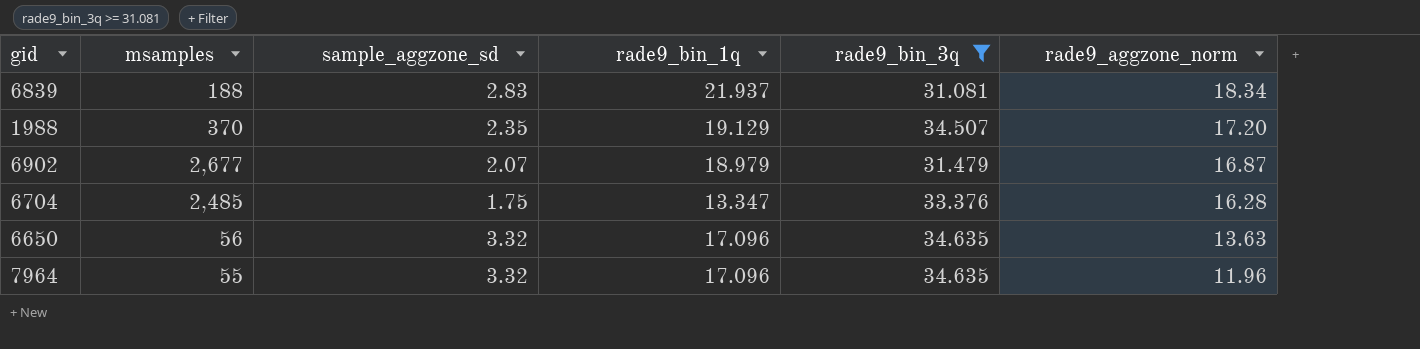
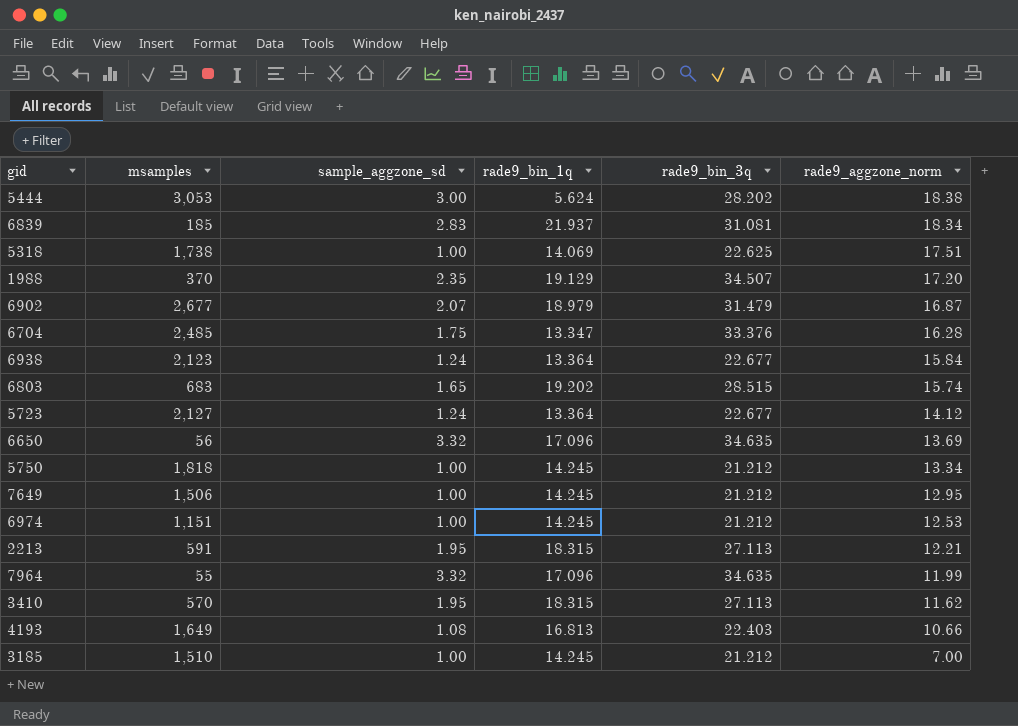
filter: rade9_bin_3q >= 31.081 -> none
6839 | msamples: 188 -> 185
6650 | rade9_aggzone_norm: 13.63 -> 13.69
7964 | rade9_aggzone_norm: 11.96 -> 11.99

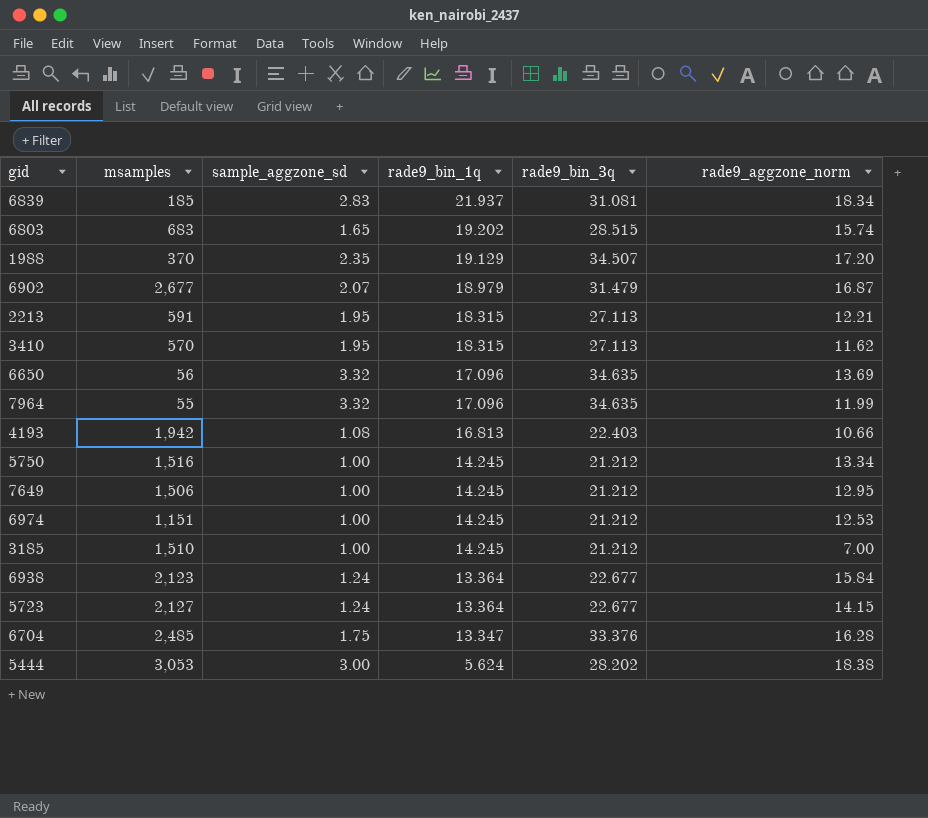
row order: rade9_aggzone_norm descending -> rade9_bin_1q descending
row 5318: 1,738 | 1.00 | 14.069 | 22.625 | 17.51 -> none
4193 | msamples: 1,649 -> 1,942
5750 | msamples: 1,818 -> 1,516
5723 | rade9_aggzone_norm: 14.12 -> 14.15

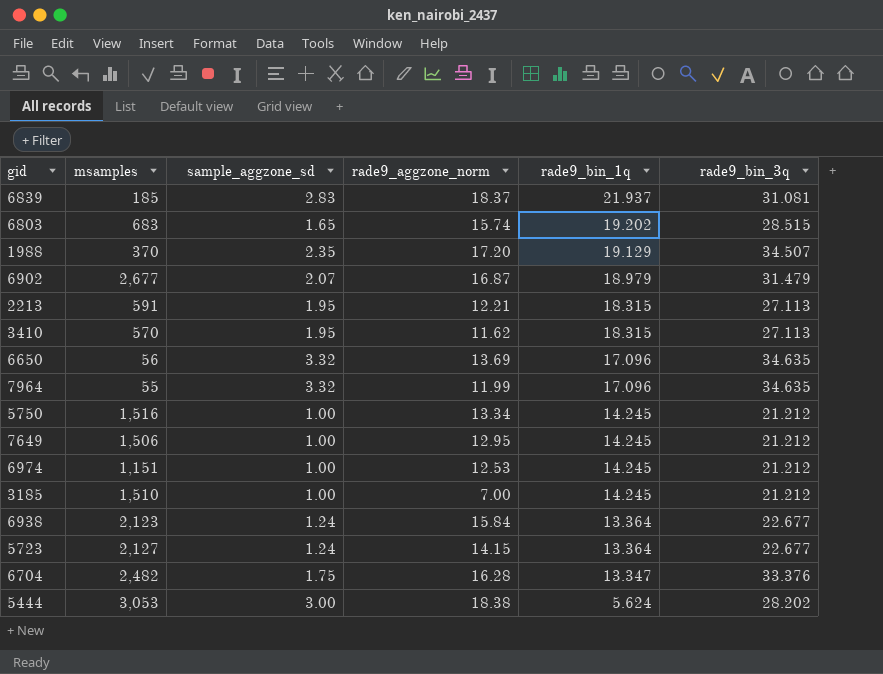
column rade9_aggzone_norm | position: 6 -> 4
row 4193: 1,942 | 1.08 | 16.813 | 22.403 | 10.66 -> none
6839 | rade9_aggzone_norm: 18.34 -> 18.37
6704 | msamples: 2,485 -> 2,482

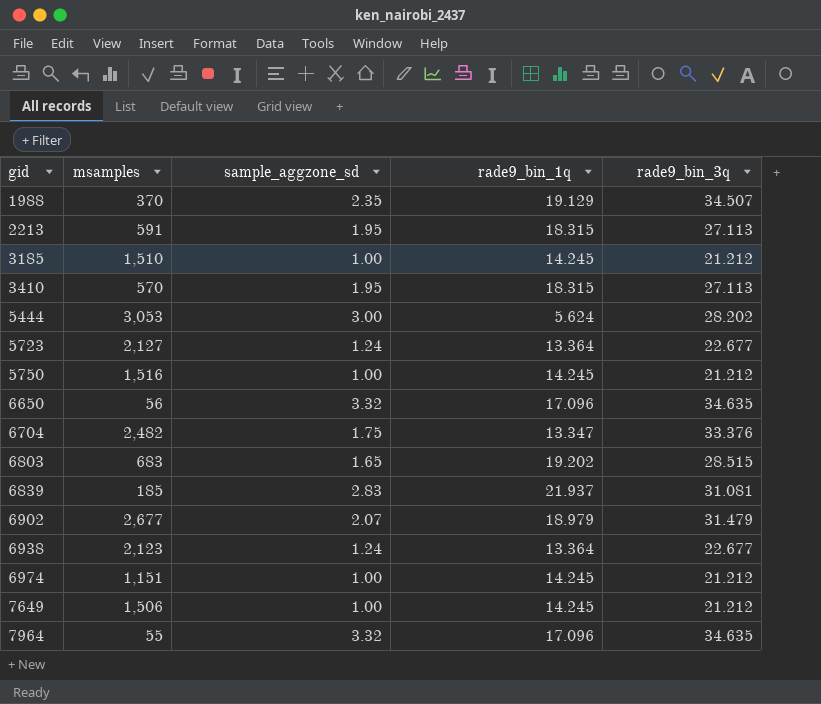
row order: rade9_bin_1q descending -> gid ascending
column rade9_aggzone_norm | position: 4 -> none

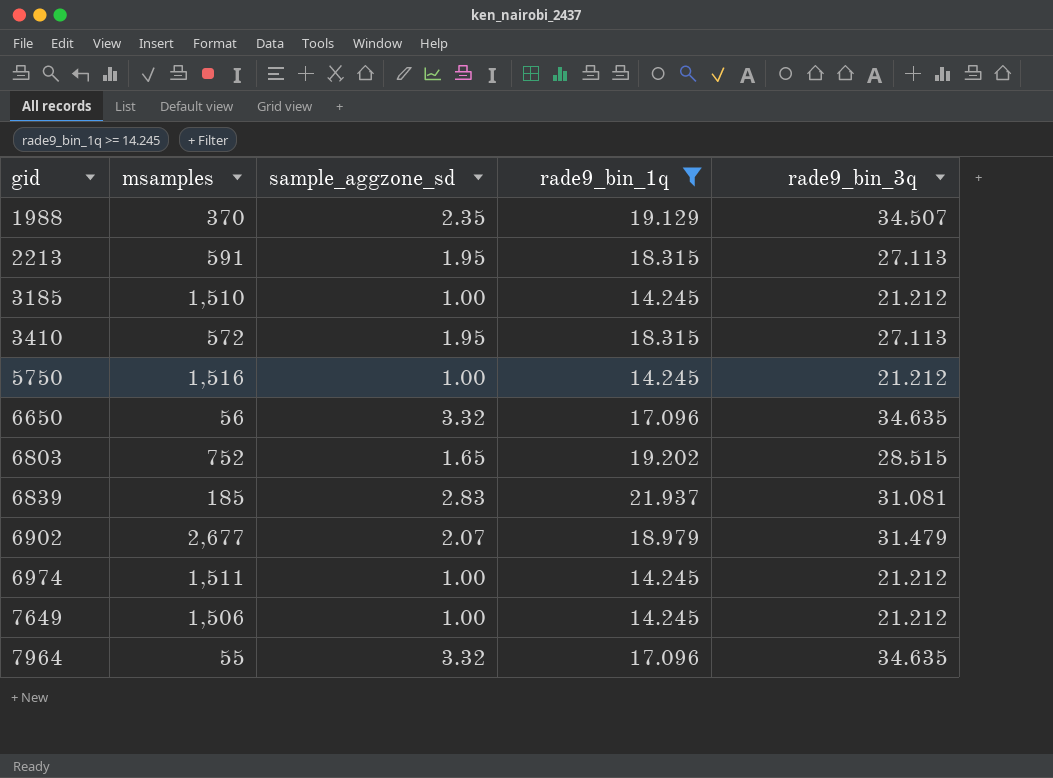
filter: none -> rade9_bin_1q >= 14.245
3410 | msamples: 570 -> 572
6803 | msamples: 683 -> 752
6974 | msamples: 1,151 -> 1,511

